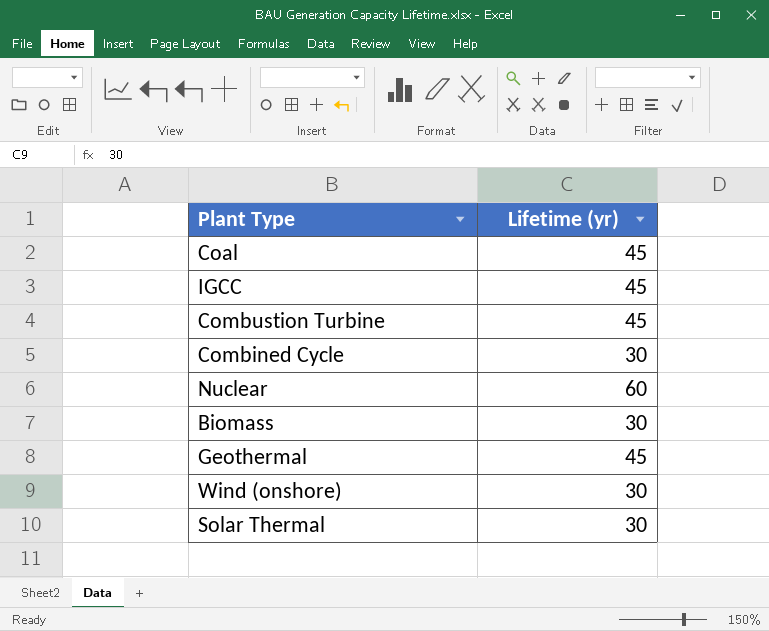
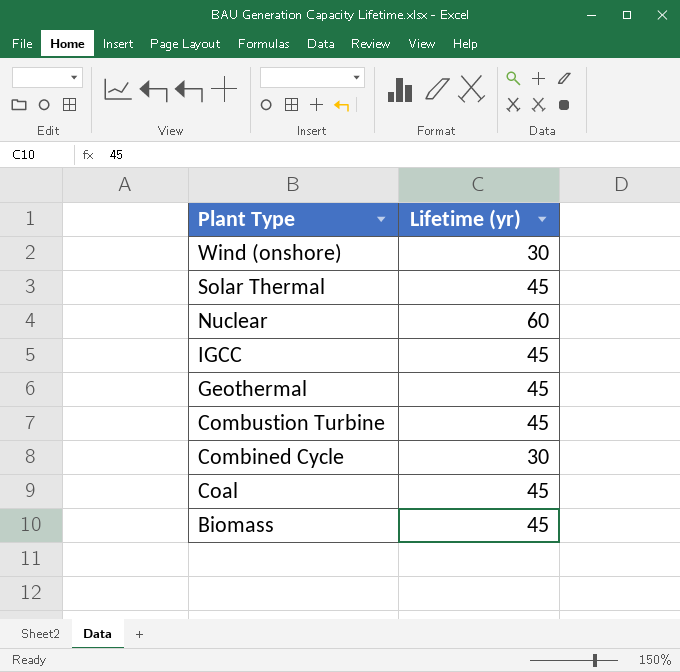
row order: none -> Plant Type descending
Solar Thermal | Lifetime (yr): 30 -> 45
Biomass | Lifetime (yr): 30 -> 45

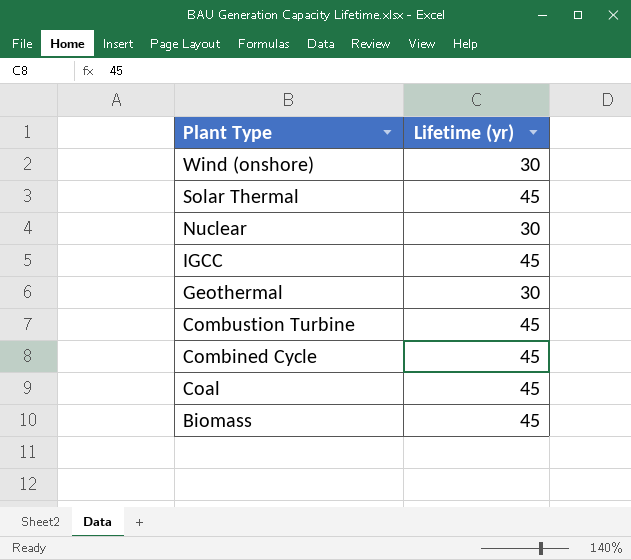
Nuclear | Lifetime (yr): 60 -> 30
Geothermal | Lifetime (yr): 45 -> 30
Combined Cycle | Lifetime (yr): 30 -> 45

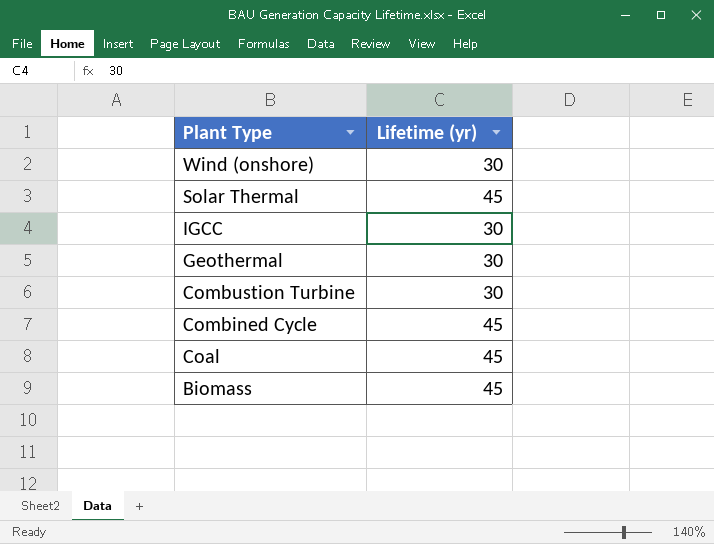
row Nuclear: 30 -> none
IGCC | Lifetime (yr): 45 -> 30
Combustion Turbine | Lifetime (yr): 45 -> 30

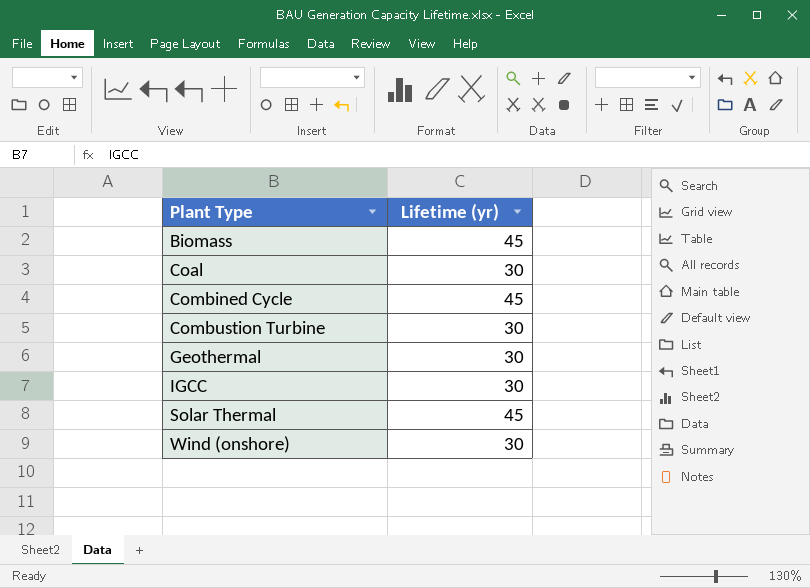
row order: Plant Type descending -> Plant Type ascending
Coal | Lifetime (yr): 45 -> 30

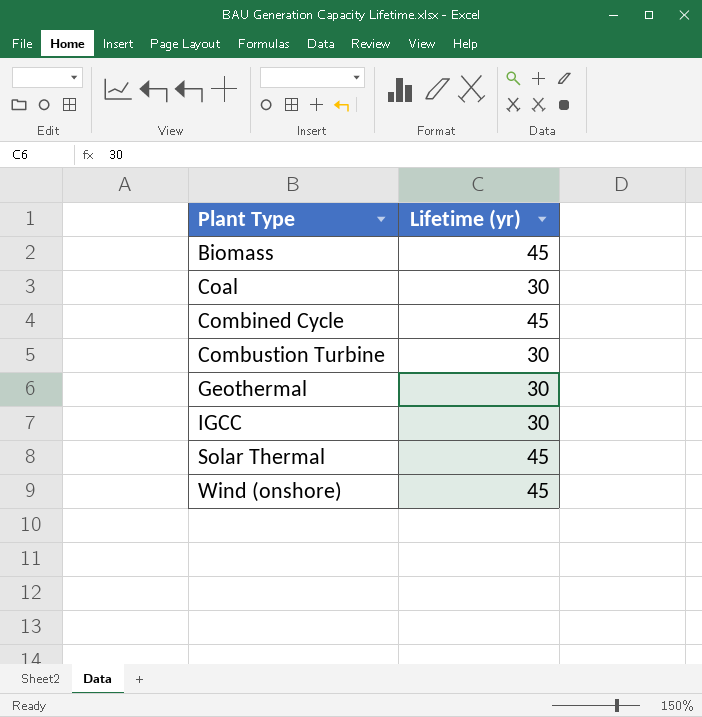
Wind (onshore) | Lifetime (yr): 30 -> 45

